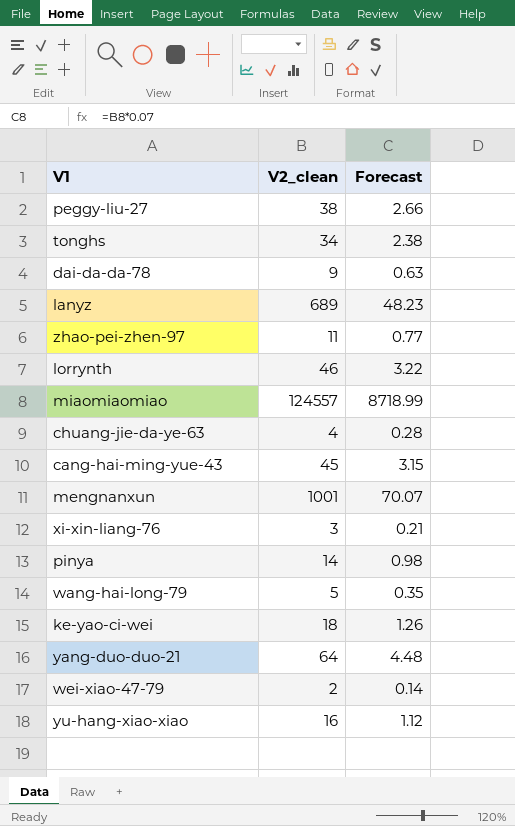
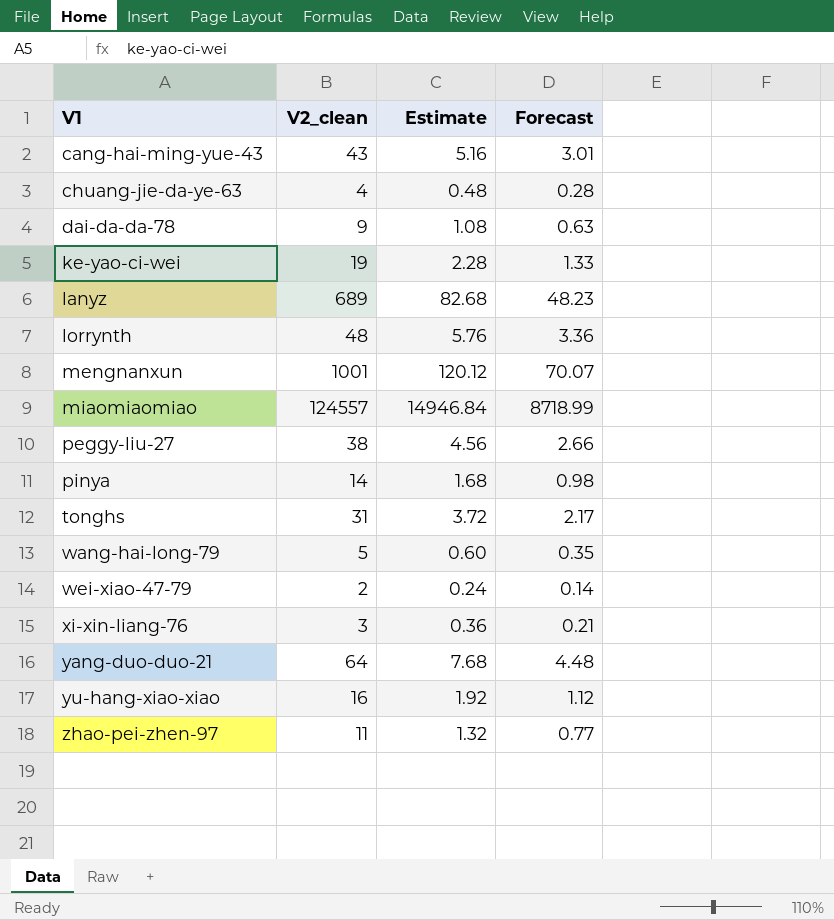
row order: none -> V1 ascending
column Estimate | formula: none -> [V2_clean] * 0.12
cang-hai-ming-yue-43 | V2_clean: 45 -> 43
cang-hai-ming-yue-43 | Forecast: 3.15 -> 3.01
ke-yao-ci-wei | V2_clean: 18 -> 19
ke-yao-ci-wei | Forecast: 1.26 -> 1.33
lorrynth | V2_clean: 46 -> 48
lorrynth | Forecast: 3.22 -> 3.36
tonghs | V2_clean: 34 -> 31
tonghs | Forecast: 2.38 -> 2.17

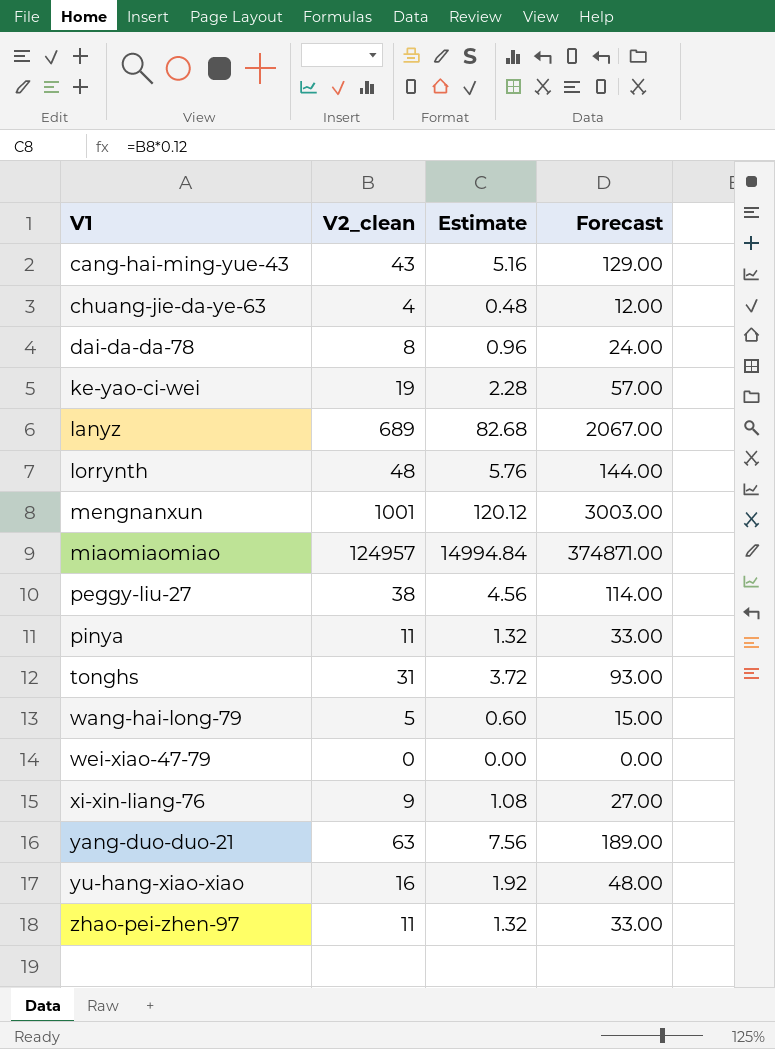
column Forecast | formula: [V2_clean] * 0.07 -> [V2_clean] * 3
dai-da-da-78 | V2_clean: 9 -> 8
dai-da-da-78 | Estimate: 1.08 -> 0.96
miaomiaomiao | V2_clean: 124557 -> 124957
miaomiaomiao | Estimate: 14946.84 -> 14994.84
pinya | V2_clean: 14 -> 11
pinya | Estimate: 1.68 -> 1.32
wei-xiao-47-79 | V2_clean: 2 -> 0
wei-xiao-47-79 | Estimate: 0.24 -> 0.00
xi-xin-liang-76 | V2_clean: 3 -> 9
xi-xin-liang-76 | Estimate: 0.36 -> 1.08
yang-duo-duo-21 | V2_clean: 64 -> 63
yang-duo-duo-21 | Estimate: 7.68 -> 7.56

